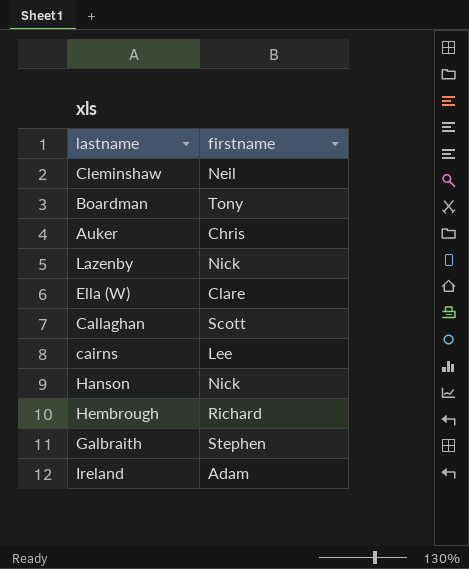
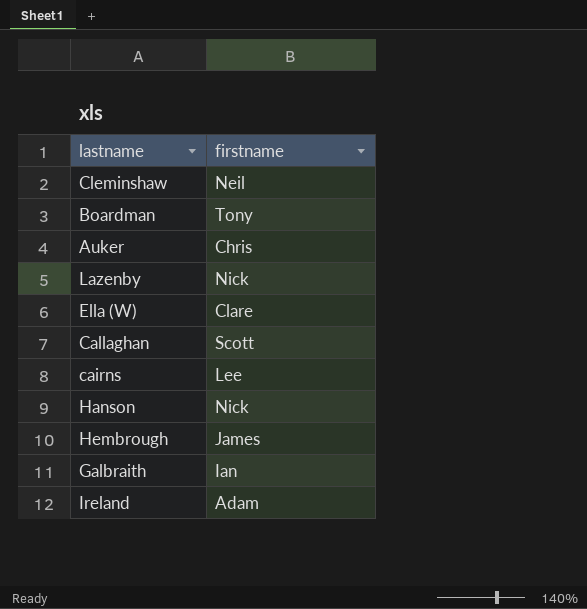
Hembrough | firstname: Richard -> James
Galbraith | firstname: Stephen -> Ian

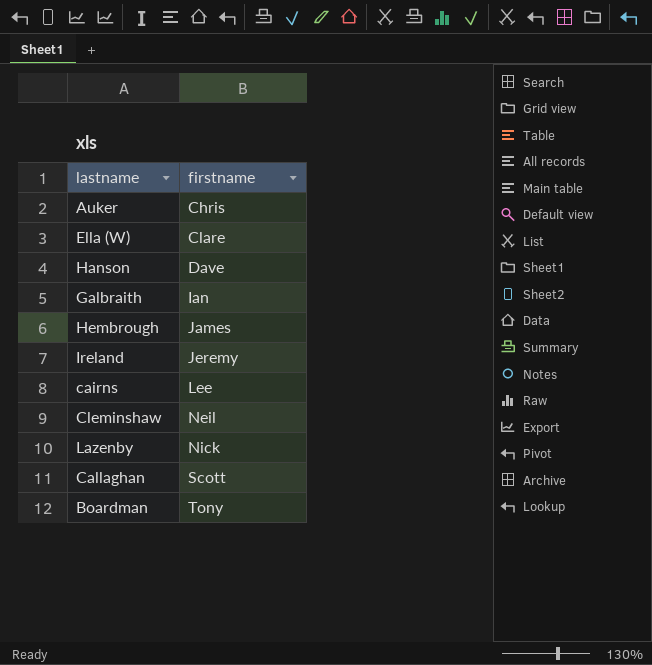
row order: none -> firstname ascending
Hanson | firstname: Nick -> Dave
Ireland | firstname: Adam -> Jeremy

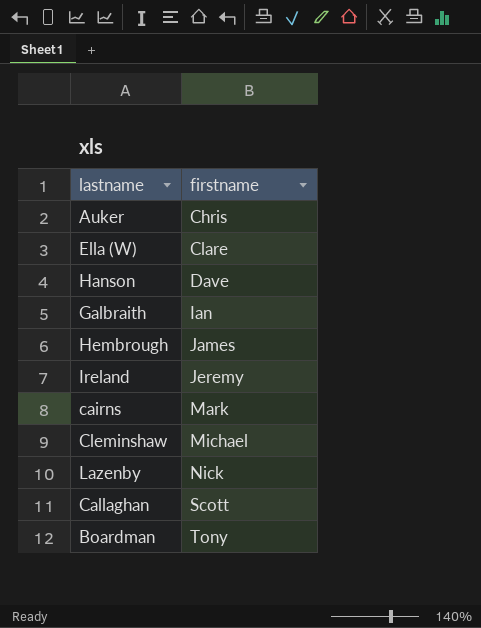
cairns | firstname: Lee -> Mark
Cleminshaw | firstname: Neil -> Michael

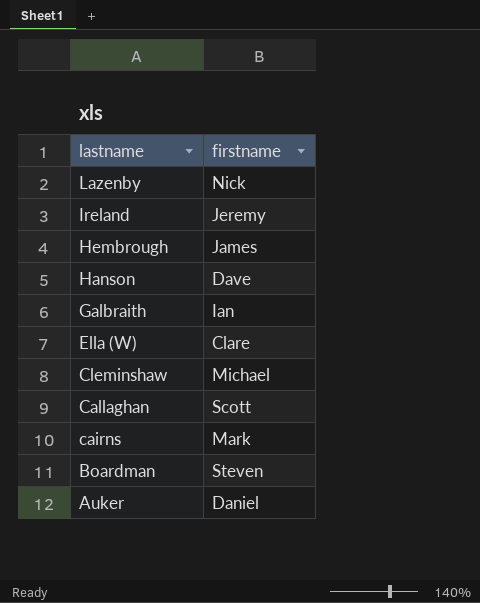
row order: firstname ascending -> lastname descending
Boardman | firstname: Tony -> Steven
Auker | firstname: Chris -> Daniel

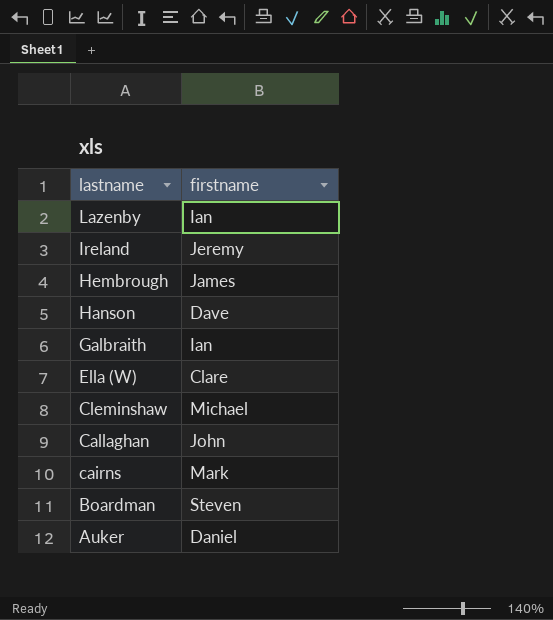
Lazenby | firstname: Nick -> Ian
Callaghan | firstname: Scott -> John

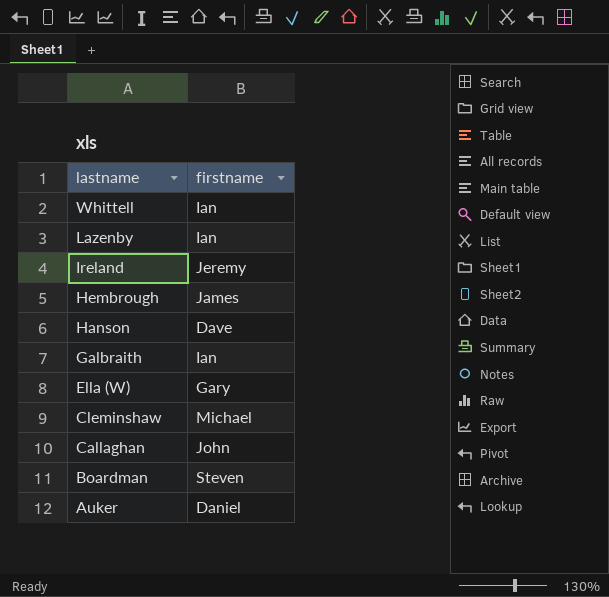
row cairns: Mark -> none
row Whittell: none -> Ian
Ella (W) | firstname: Clare -> Gary

